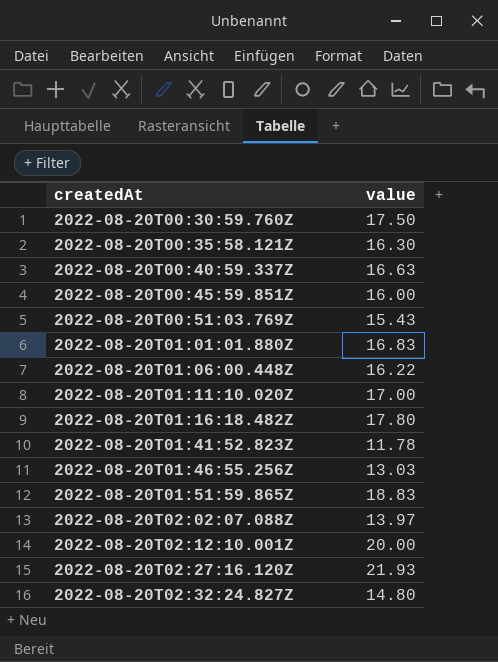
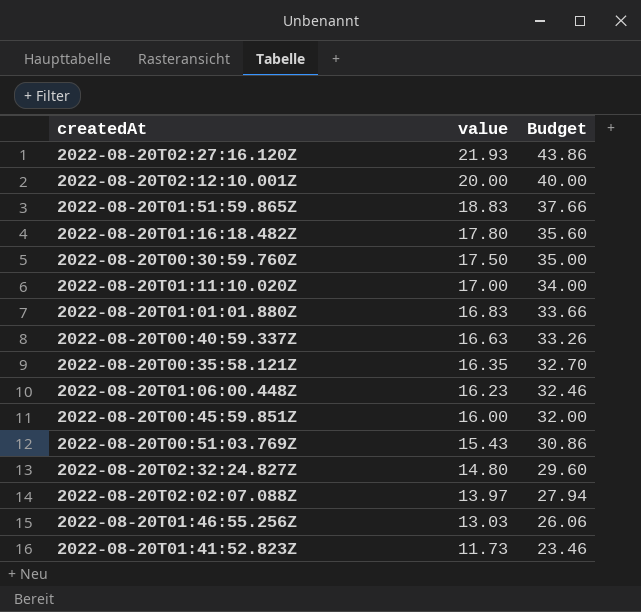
row order: createdAt ascending -> value descending
column Budget | formula: none -> [value] * 2
2022-08-20T00:35:58.121Z | value: 16.30 -> 16.35
2022-08-20T01:06:00.448Z | value: 16.22 -> 16.23
2022-08-20T01:41:52.823Z | value: 11.78 -> 11.73

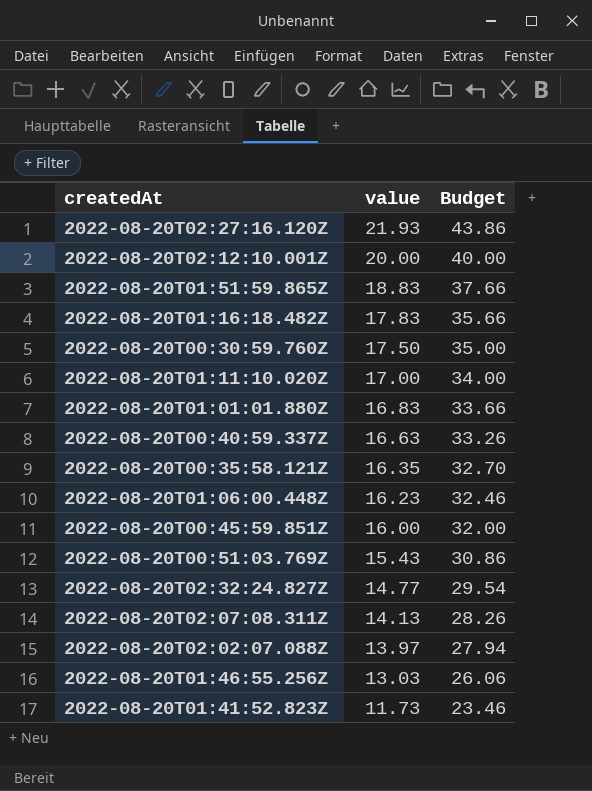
2022-08-20T01:16:18.482Z | value: 17.80 -> 17.83
2022-08-20T01:16:18.482Z | Budget: 35.60 -> 35.66
2022-08-20T02:32:24.827Z | value: 14.80 -> 14.77
2022-08-20T02:32:24.827Z | Budget: 29.60 -> 29.54
row 2022-08-20T02:07:08.311Z: none -> 14.13 | 28.26

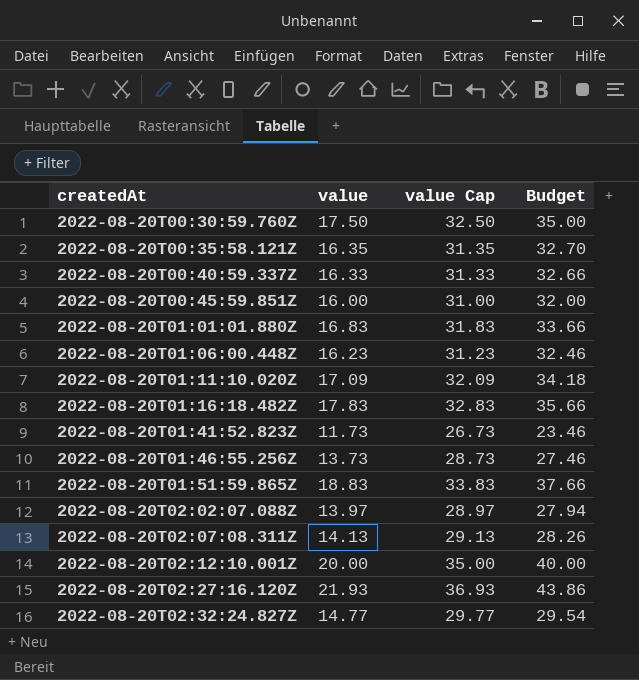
row order: value descending -> createdAt ascending
column value Cap | formula: none -> [value] + 15
row 2022-08-20T00:51:03.769Z: 15.43 | 30.86 -> none
2022-08-20T00:40:59.337Z | value: 16.63 -> 16.33
2022-08-20T00:40:59.337Z | Budget: 33.26 -> 32.66
2022-08-20T01:11:10.020Z | value: 17.00 -> 17.09
2022-08-20T01:11:10.020Z | Budget: 34.00 -> 34.18
2022-08-20T01:46:55.256Z | value: 13.03 -> 13.73
2022-08-20T01:46:55.256Z | Budget: 26.06 -> 27.46

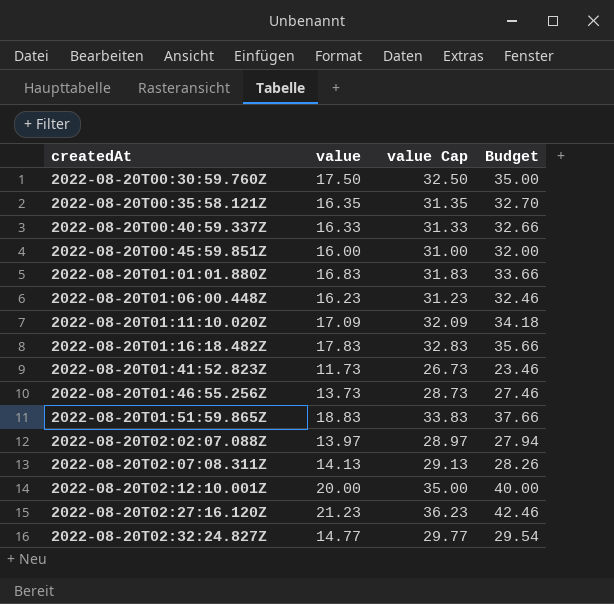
2022-08-20T02:27:16.120Z | value: 21.93 -> 21.23
2022-08-20T02:27:16.120Z | value Cap: 36.93 -> 36.23
2022-08-20T02:27:16.120Z | Budget: 43.86 -> 42.46

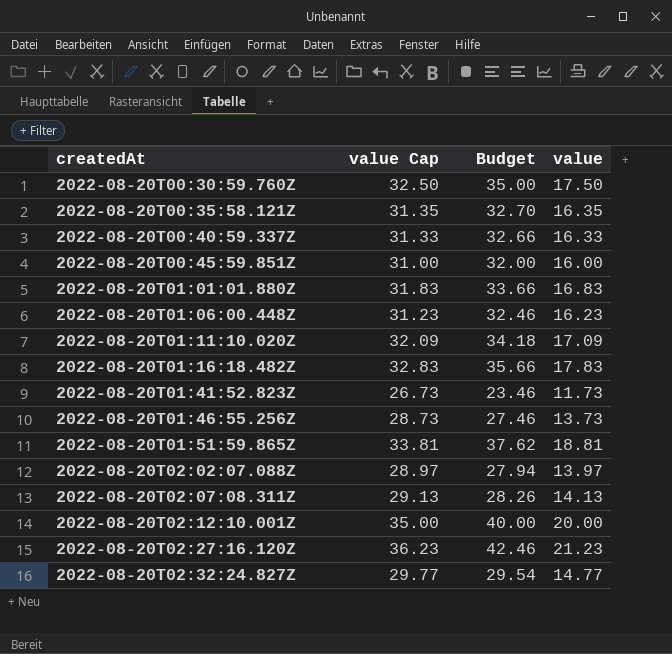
column value | position: 2 -> 4
2022-08-20T01:51:59.865Z | value Cap: 33.83 -> 33.81
2022-08-20T01:51:59.865Z | Budget: 37.66 -> 37.62
2022-08-20T01:51:59.865Z | value: 18.83 -> 18.81

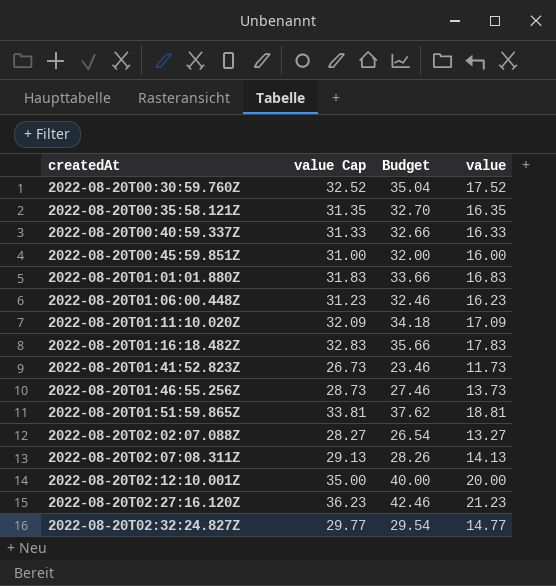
2022-08-20T00:30:59.760Z | value Cap: 32.50 -> 32.52
2022-08-20T00:30:59.760Z | Budget: 35.00 -> 35.04
2022-08-20T00:30:59.760Z | value: 17.50 -> 17.52
2022-08-20T02:02:07.088Z | value Cap: 28.97 -> 28.27
2022-08-20T02:02:07.088Z | Budget: 27.94 -> 26.54
2022-08-20T02:02:07.088Z | value: 13.97 -> 13.27

